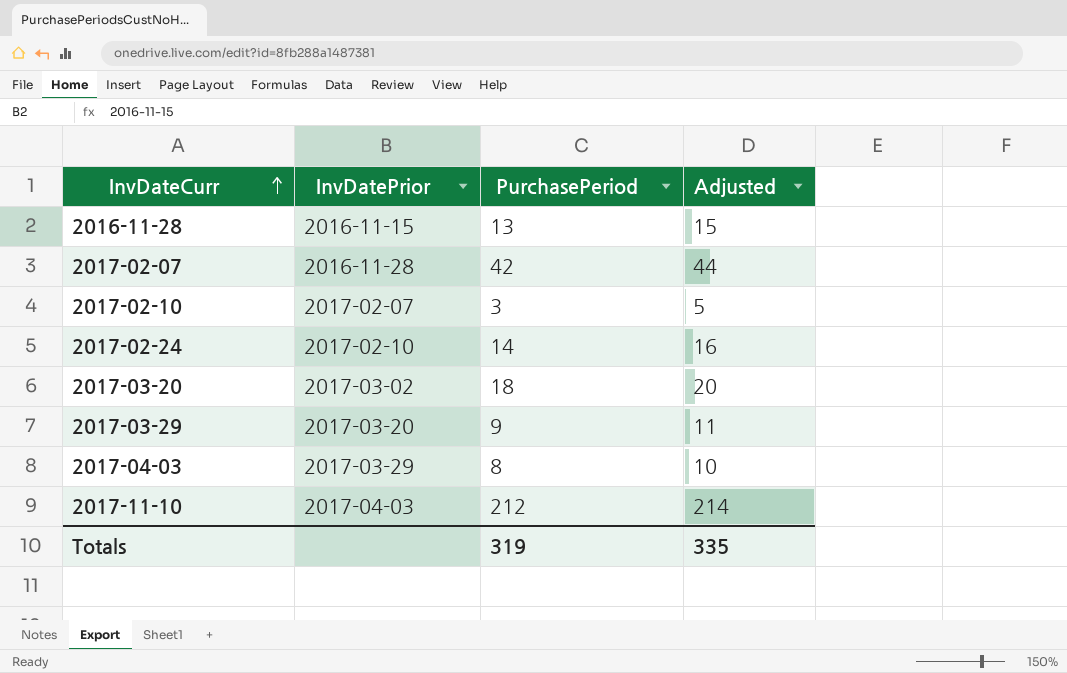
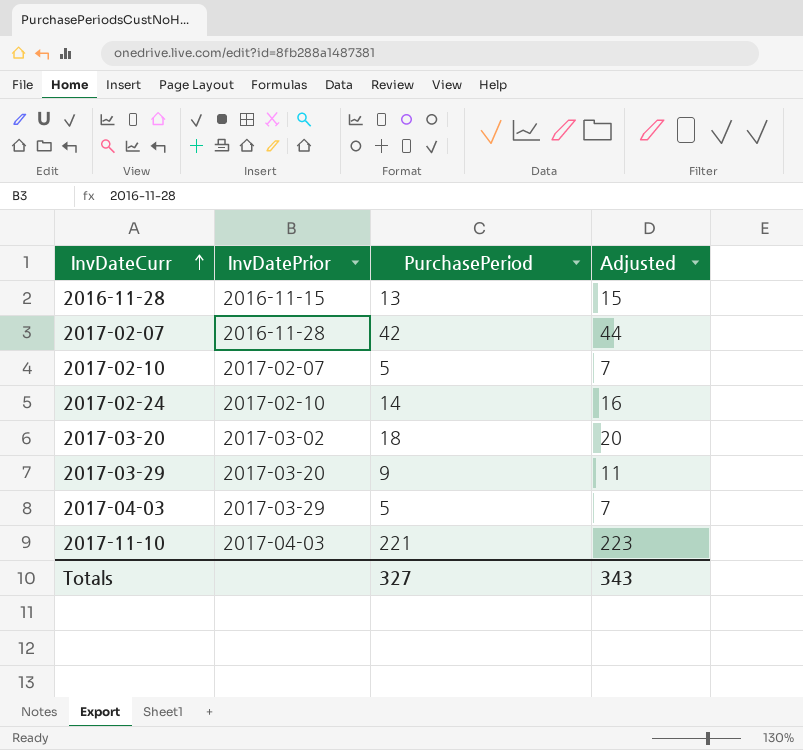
2017-02-10 | PurchasePeriod: 3 -> 5
2017-02-10 | Adjusted: 5 -> 7
2017-04-03 | PurchasePeriod: 8 -> 5
2017-04-03 | Adjusted: 10 -> 7
2017-11-10 | PurchasePeriod: 212 -> 221
2017-11-10 | Adjusted: 214 -> 223
Totals | PurchasePeriod: 319 -> 327
Totals | Adjusted: 335 -> 343

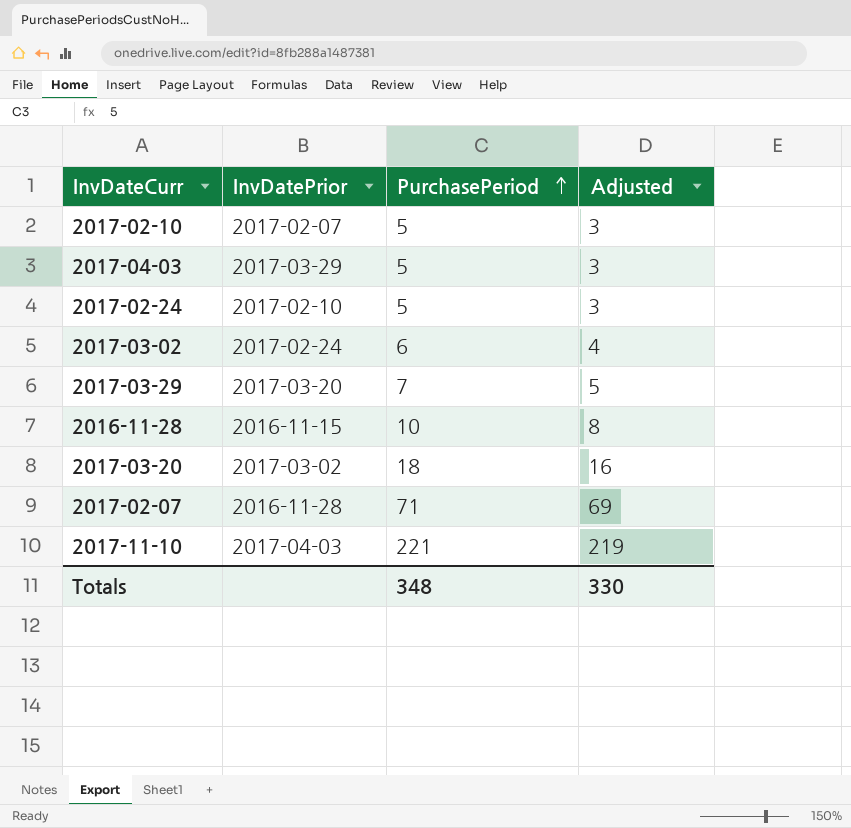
row order: InvDateCurr ascending -> PurchasePeriod ascending
column Adjusted | formula: [PurchasePeriod] + 2 -> [PurchasePeriod] - 2
2017-02-24 | PurchasePeriod: 14 -> 5
row 2017-03-02: none -> 2017-02-24 | 6 | 4
2017-03-29 | PurchasePeriod: 9 -> 7
2016-11-28 | PurchasePeriod: 13 -> 10
2017-02-07 | PurchasePeriod: 42 -> 71
Totals | PurchasePeriod: 327 -> 348
Totals | Adjusted: 343 -> 330

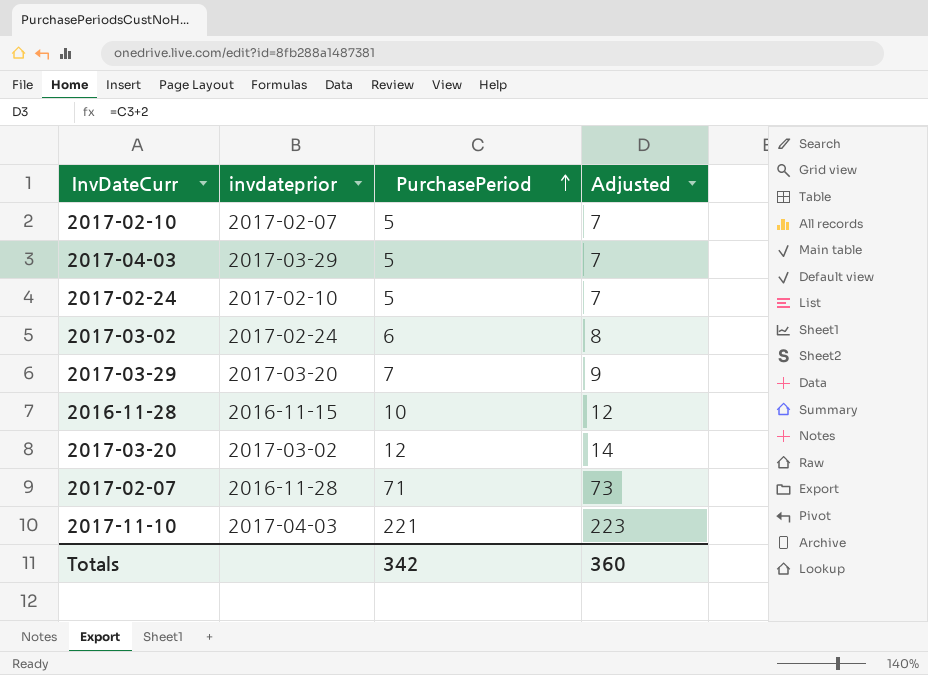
column name: InvDatePrior -> invdateprior
column Adjusted | formula: [PurchasePeriod] - 2 -> [PurchasePeriod] + 2
2017-03-20 | PurchasePeriod: 18 -> 12
Totals | PurchasePeriod: 348 -> 342
Totals | Adjusted: 330 -> 360

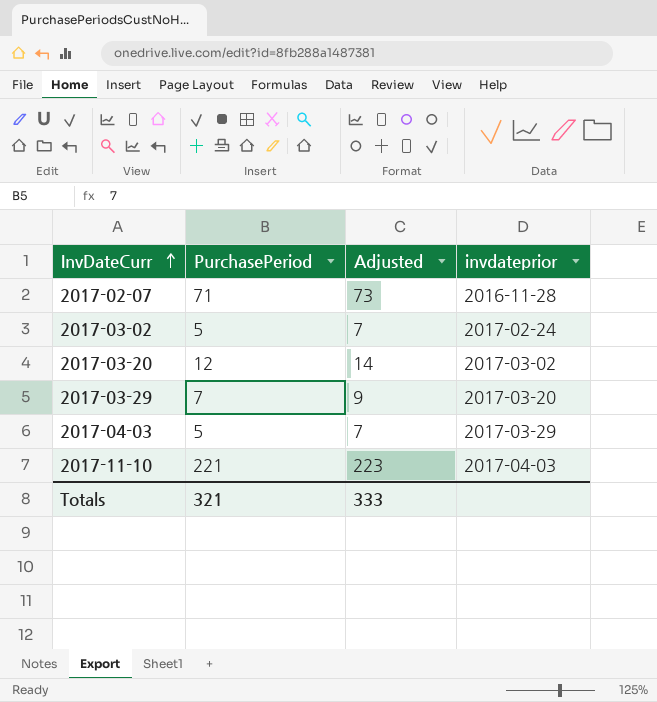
row order: PurchasePeriod ascending -> InvDateCurr ascending
column invdateprior | position: 2 -> 4
row 2017-02-10: 2017-02-07 | 5 | 7 -> none
row 2017-02-24: 2017-02-10 | 5 | 7 -> none
row 2016-11-28: 2016-11-15 | 10 | 12 -> none
2017-03-02 | PurchasePeriod: 6 -> 5
2017-03-02 | Adjusted: 8 -> 7
Totals | PurchasePeriod: 342 -> 321
Totals | Adjusted: 360 -> 333

